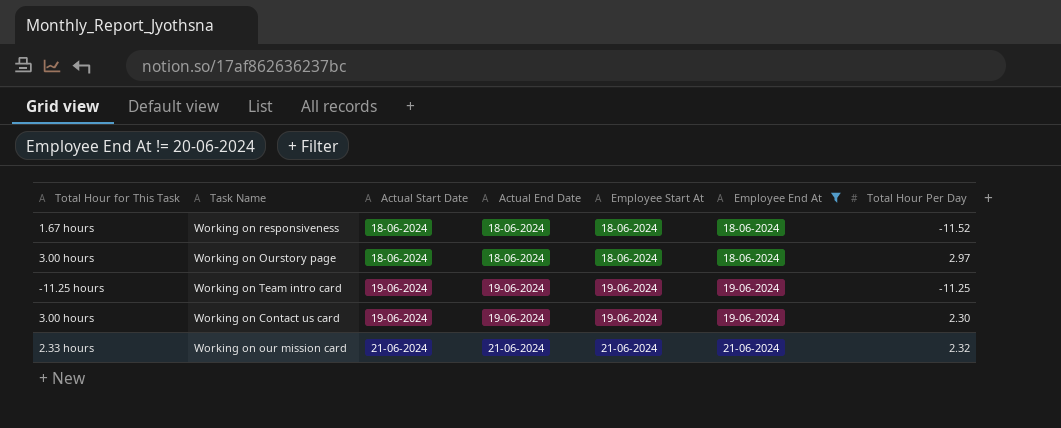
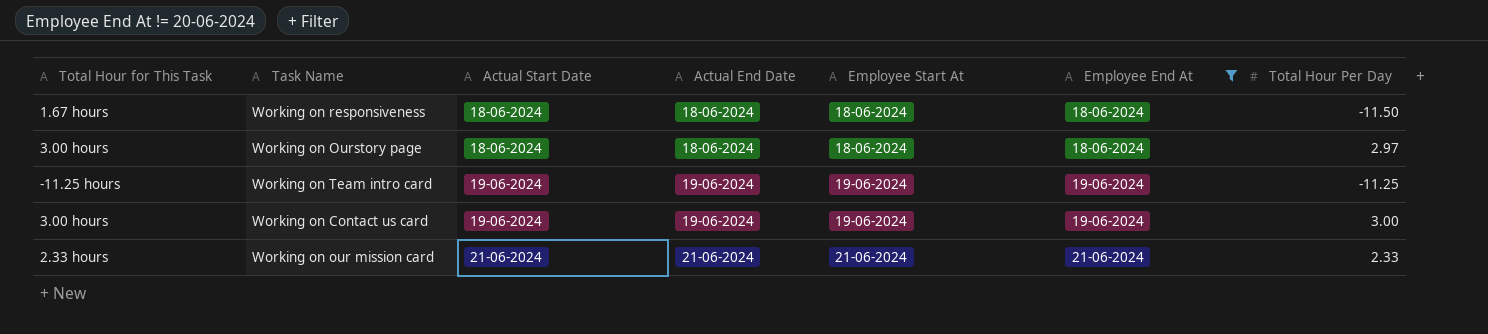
Working on responsiveness | Total Hour Per Day: -11.52 -> -11.50
Working on Contact us card | Total Hour Per Day: 2.30 -> 3.00
Working on our mission card | Total Hour Per Day: 2.32 -> 2.33

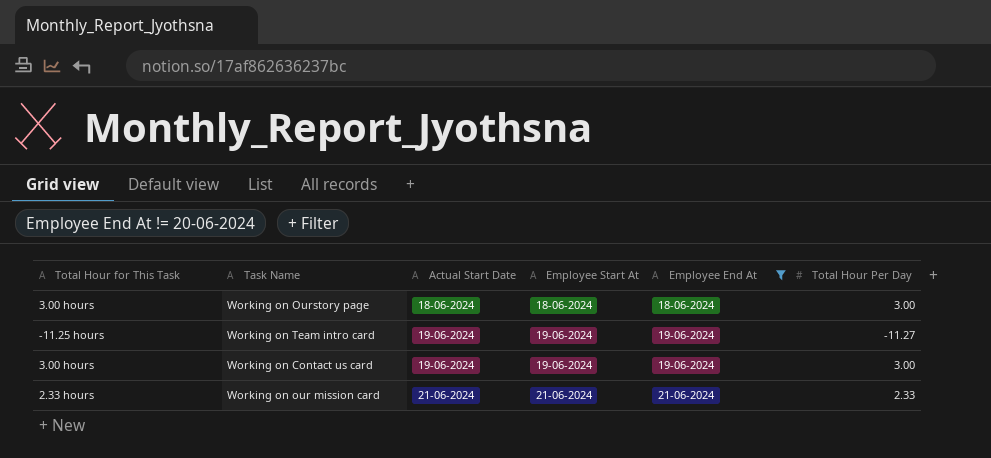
column Actual End Date | position: 4 -> none
row Working on responsiveness: 1.67 hours | 18-06-2024 | 18-06-2024 | 18-06-2024 | 18-06-2024 | -11.50 -> none
Working on Ourstory page | Total Hour Per Day: 2.97 -> 3.00
Working on Team intro card | Total Hour Per Day: -11.25 -> -11.27

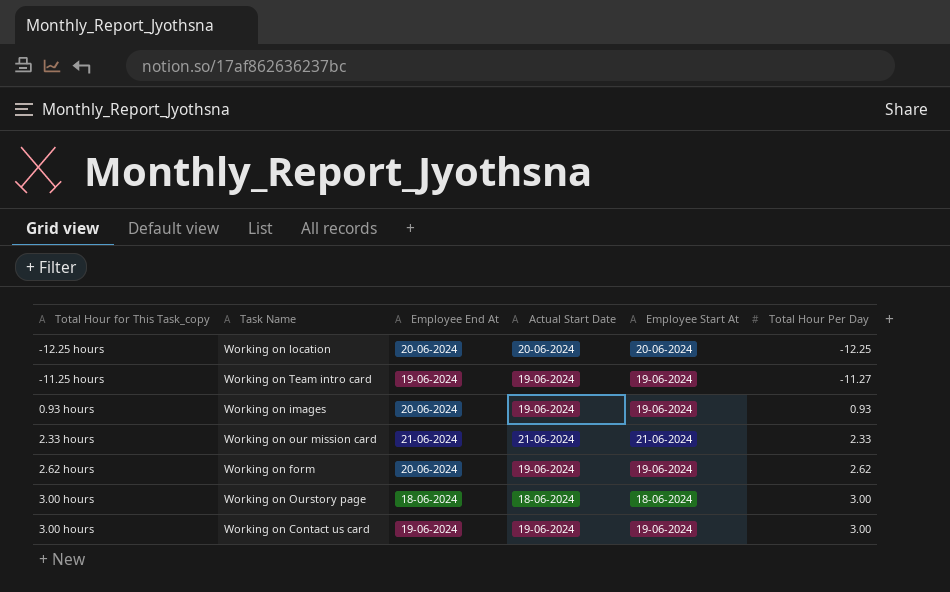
filter: Employee End At != 20-06-2024 -> none
row order: Actual Start Date ascending -> Total Hour Per Day ascending
column name: Total Hour for This Task -> Total Hour for This Task_copy
column Employee End At | position: 5 -> 3

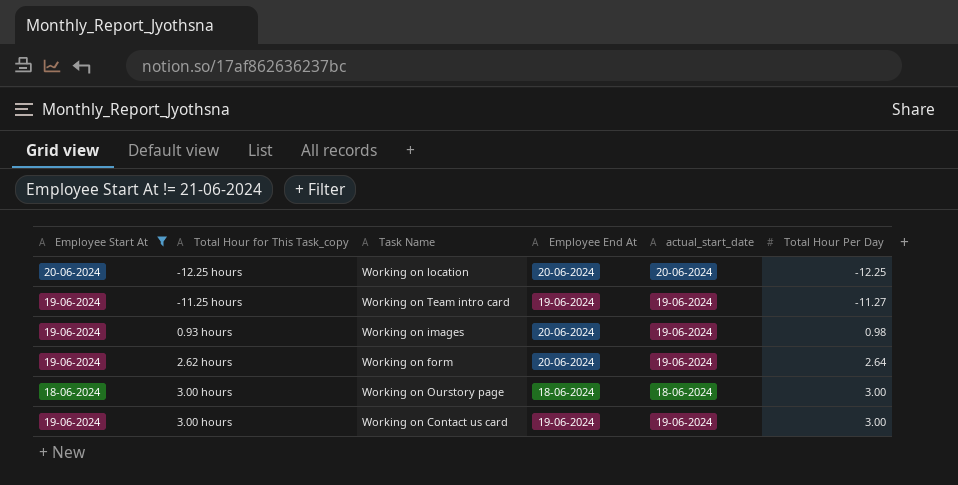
filter: none -> Employee Start At != 21-06-2024
column Employee Start At | position: 5 -> 1
column name: Actual Start Date -> actual_start_date
Working on images | Total Hour Per Day: 0.93 -> 0.98
Working on form | Total Hour Per Day: 2.62 -> 2.64

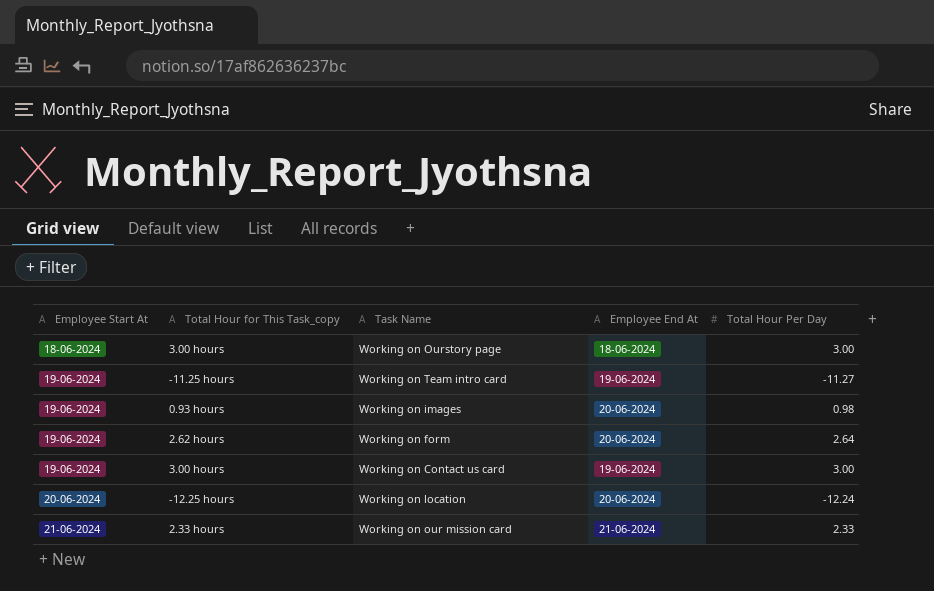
filter: Employee Start At != 21-06-2024 -> none
row order: Total Hour Per Day ascending -> Employee Start At ascending
column actual_start_date | position: 5 -> none
Working on location | Total Hour Per Day: -12.25 -> -12.24

